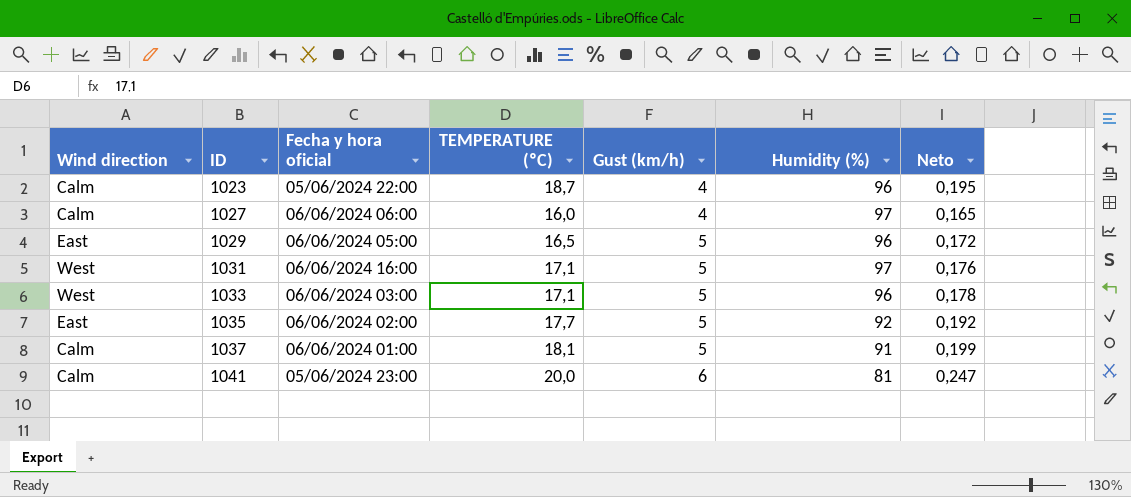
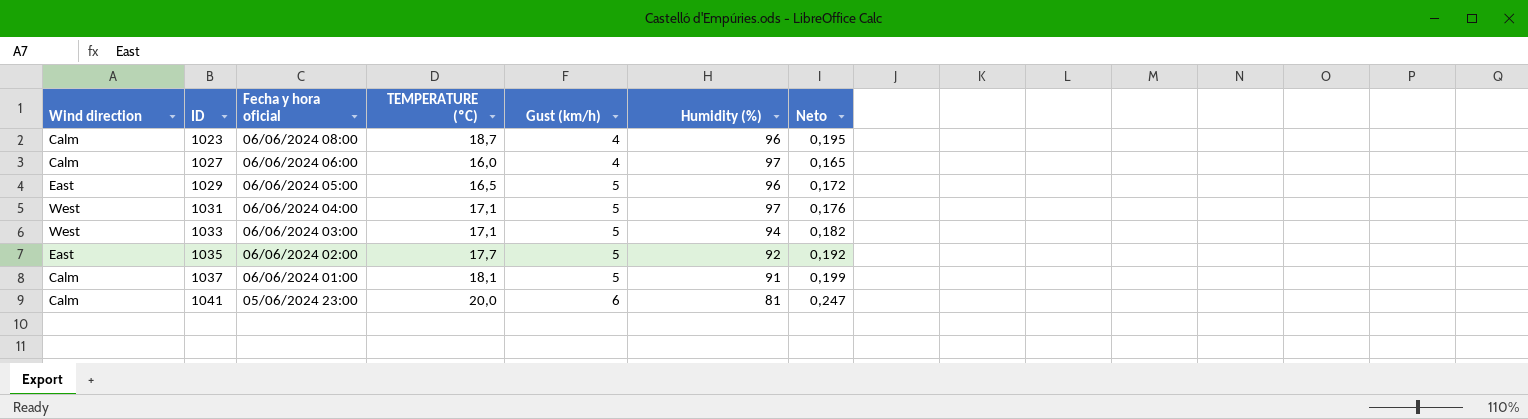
1023 | Fecha y hora oficial: 05/06/2024 22:00 -> 06/06/2024 08:00
1031 | Fecha y hora oficial: 06/06/2024 16:00 -> 06/06/2024 04:00
1033 | Humidity (%): 96 -> 94
1033 | Neto: 0,178 -> 0,182

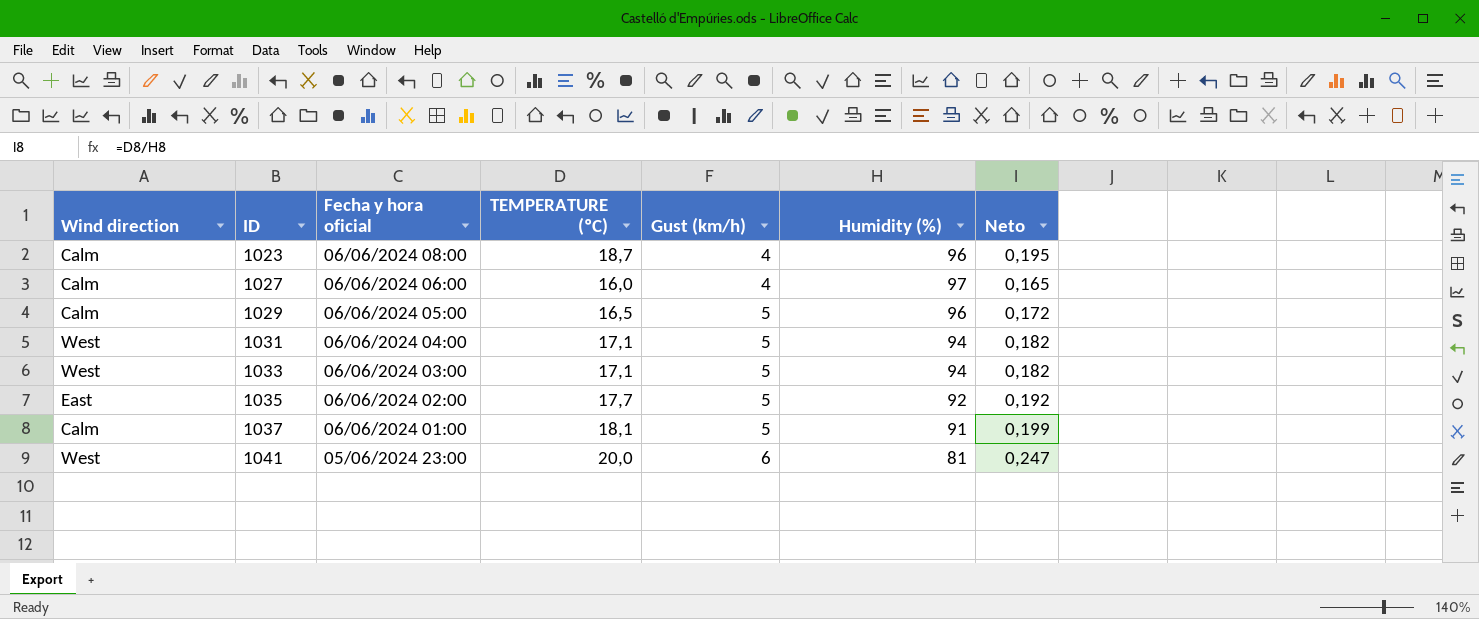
1029 | Wind direction: East -> Calm
1031 | Humidity (%): 97 -> 94
1031 | Neto: 0,176 -> 0,182
1041 | Wind direction: Calm -> West

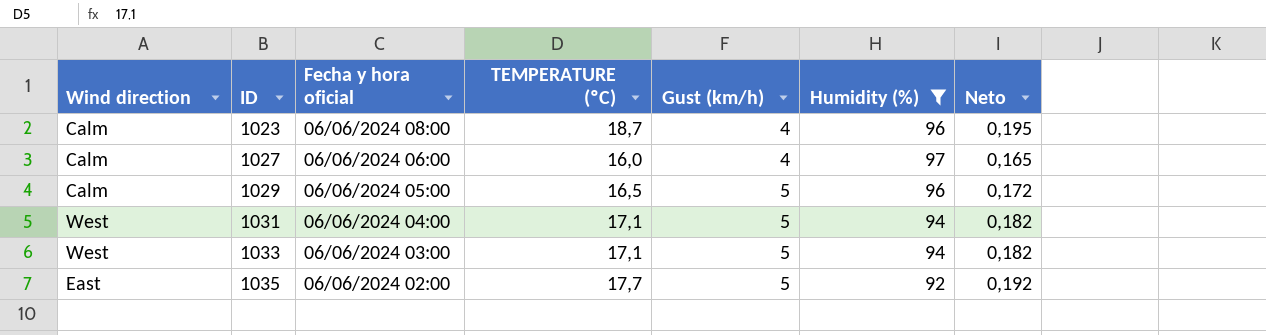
filter: none -> Humidity (%) >= 92

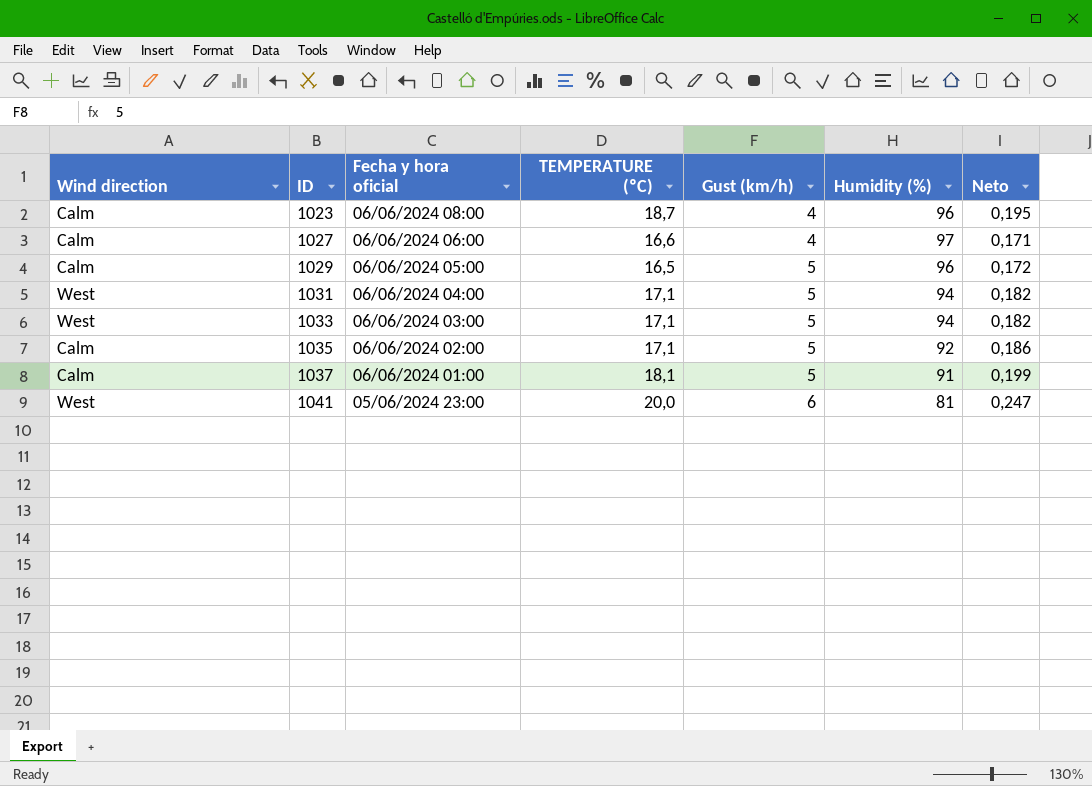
filter: Humidity (%) >= 92 -> none
1027 | TEMPERATURE (ºC): 16,0 -> 16,6
1027 | Neto: 0,165 -> 0,171
1035 | Wind direction: East -> Calm
1035 | TEMPERATURE (ºC): 17,7 -> 17,1
1035 | Neto: 0,192 -> 0,186

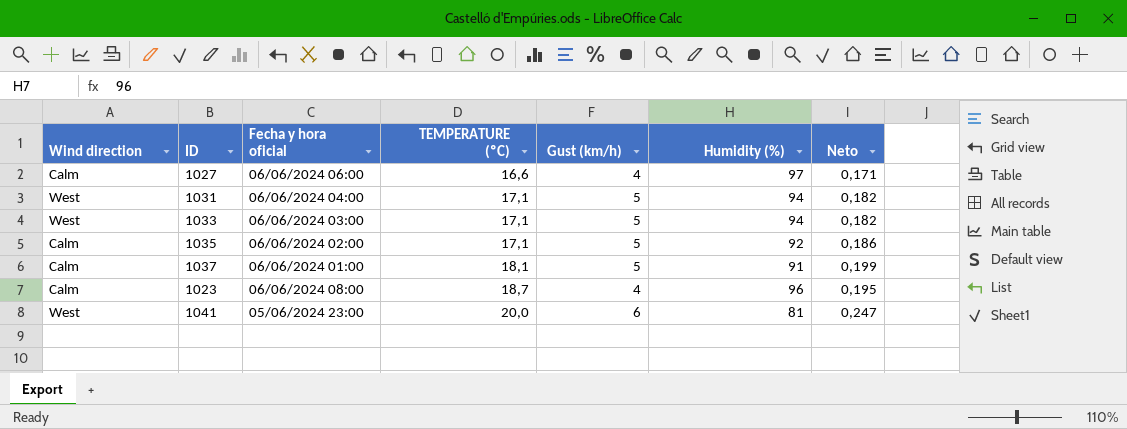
row order: ID ascending -> TEMPERATURE (ºC) ascending
row 1029: Calm | 06/06/2024 05:00 | 16,5 | 5 | 96 | 0,172 -> none

